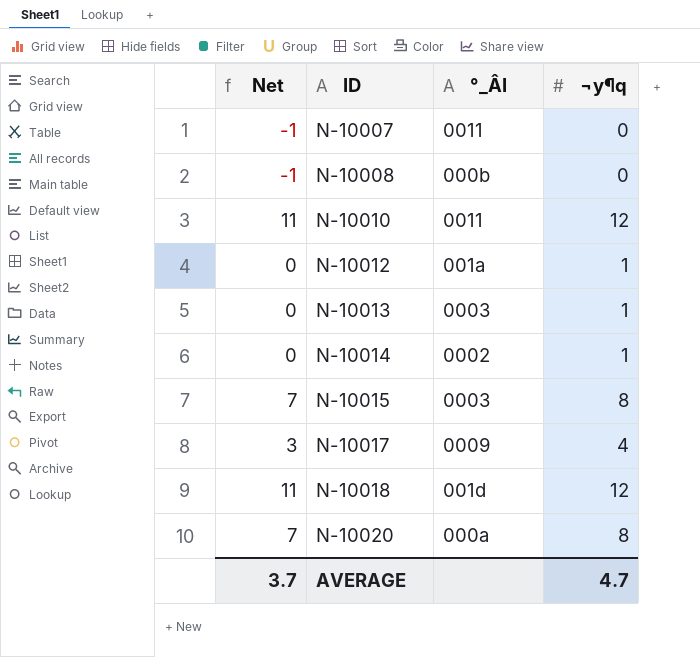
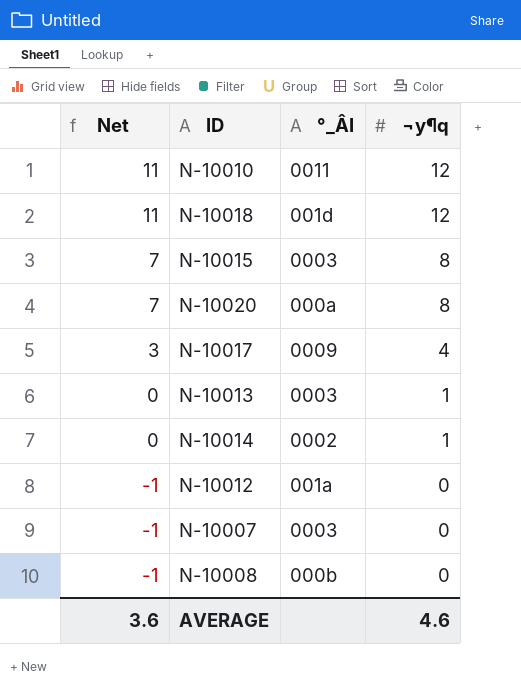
row order: ID ascending -> Net descending
N-10012 | Net: 0 -> -1
N-10012 | ¬y¶q: 1 -> 0
N-10007 | °_ÂI: 0011 -> 0003
AVERAGE | Net: 3.7 -> 3.6
AVERAGE | ¬y¶q: 4.7 -> 4.6

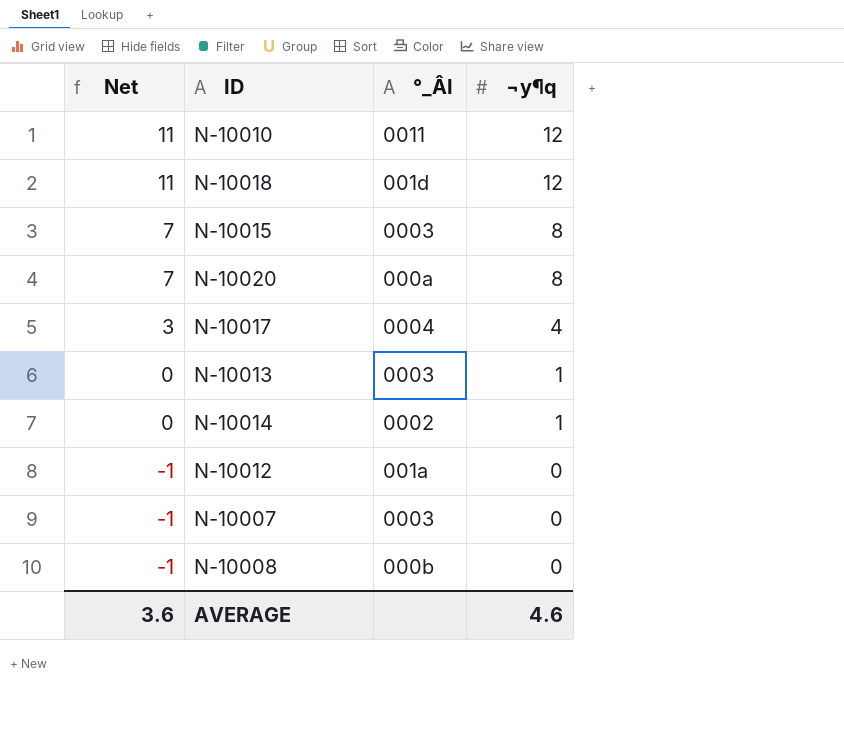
N-10017 | °_ÂI: 0009 -> 0004

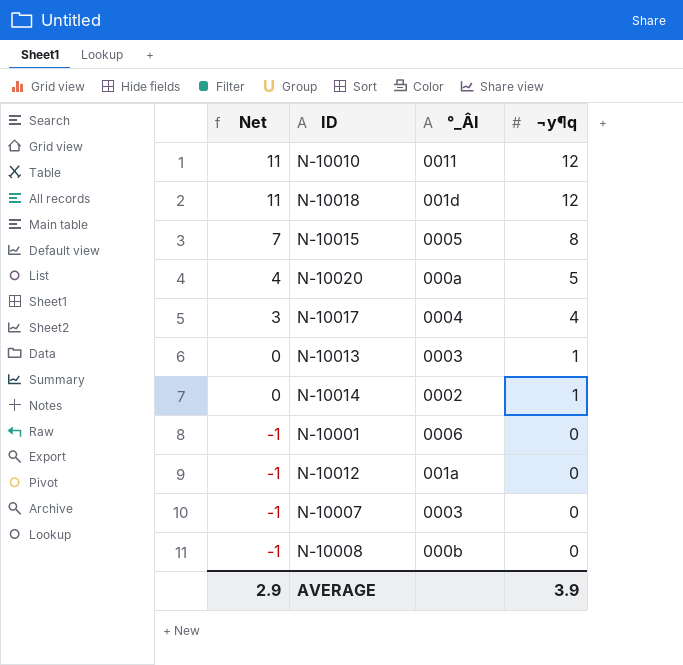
N-10015 | °_ÂI: 0003 -> 0005
N-10020 | Net: 7 -> 4
N-10020 | ¬y¶q: 8 -> 5
row N-10001: none -> -1 | 0006 | 0
AVERAGE | Net: 3.6 -> 2.9
AVERAGE | ¬y¶q: 4.6 -> 3.9

